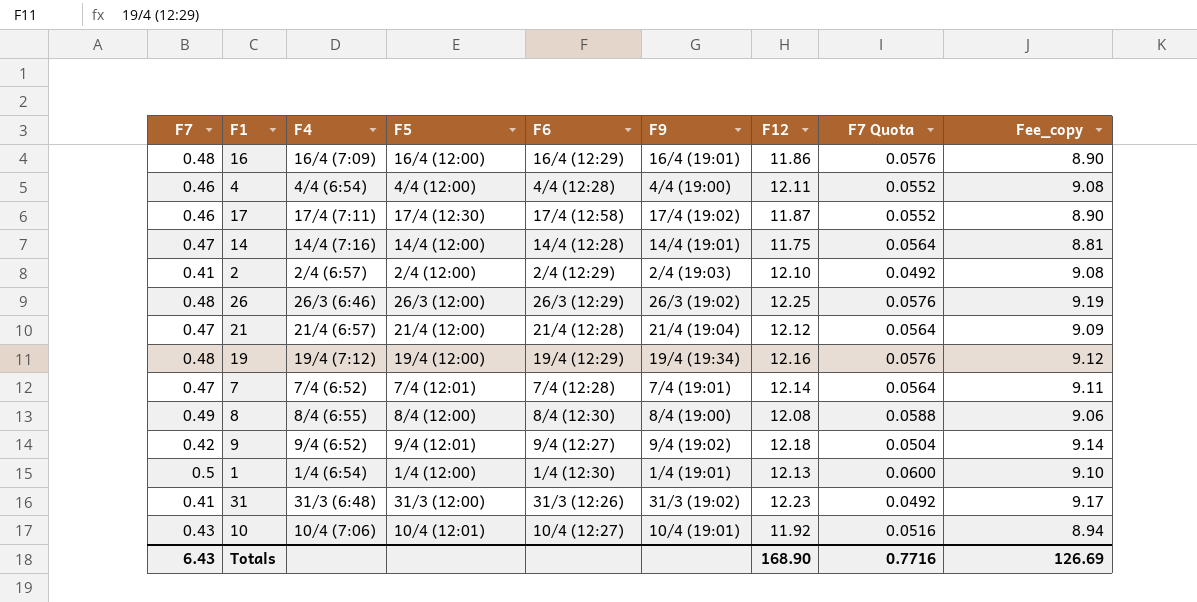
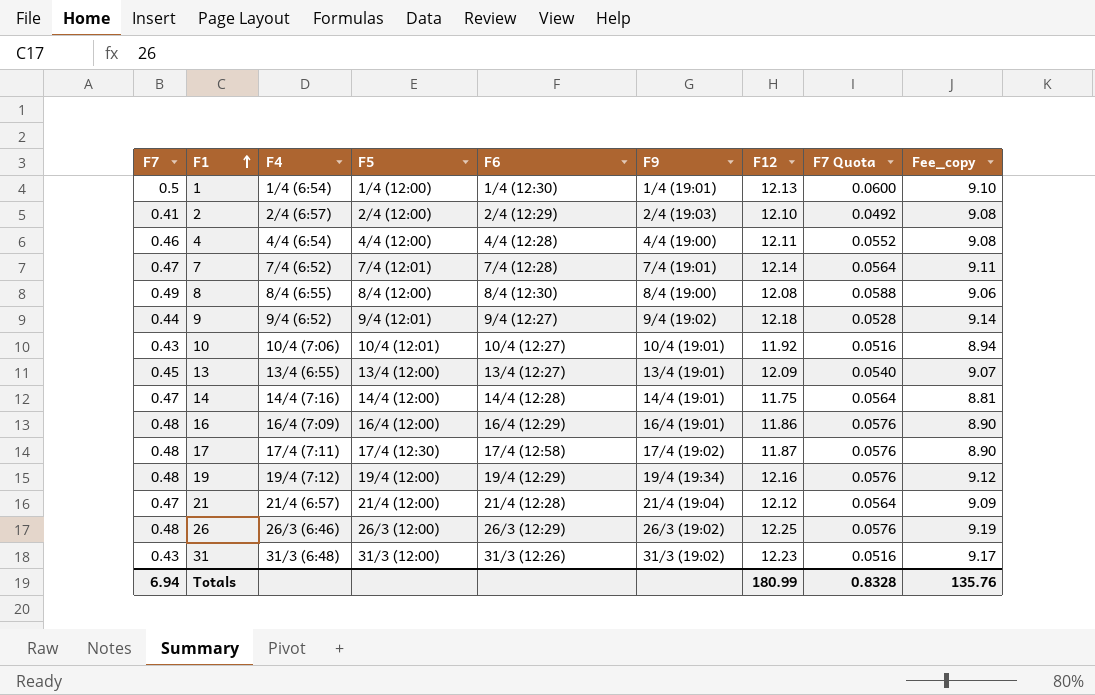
row order: none -> F1 ascending
9 | F7: 0.42 -> 0.44
9 | F7 Quota: 0.0504 -> 0.0528
row 13: none -> 0.45 | 13/4 (6:55) | 13/4 (12:00) | 13/4 (12:27) | 13/4 (19:01) | 12.09 | 0.0540 | 9.07
17 | F7: 0.46 -> 0.48
17 | F7 Quota: 0.0552 -> 0.0576
31 | F7: 0.41 -> 0.43
31 | F7 Quota: 0.0492 -> 0.0516
Totals | F7: 6.43 -> 6.94
Totals | F12: 168.90 -> 180.99
Totals | F7 Quota: 0.7716 -> 0.8328
Totals | Fee_copy: 126.69 -> 135.76

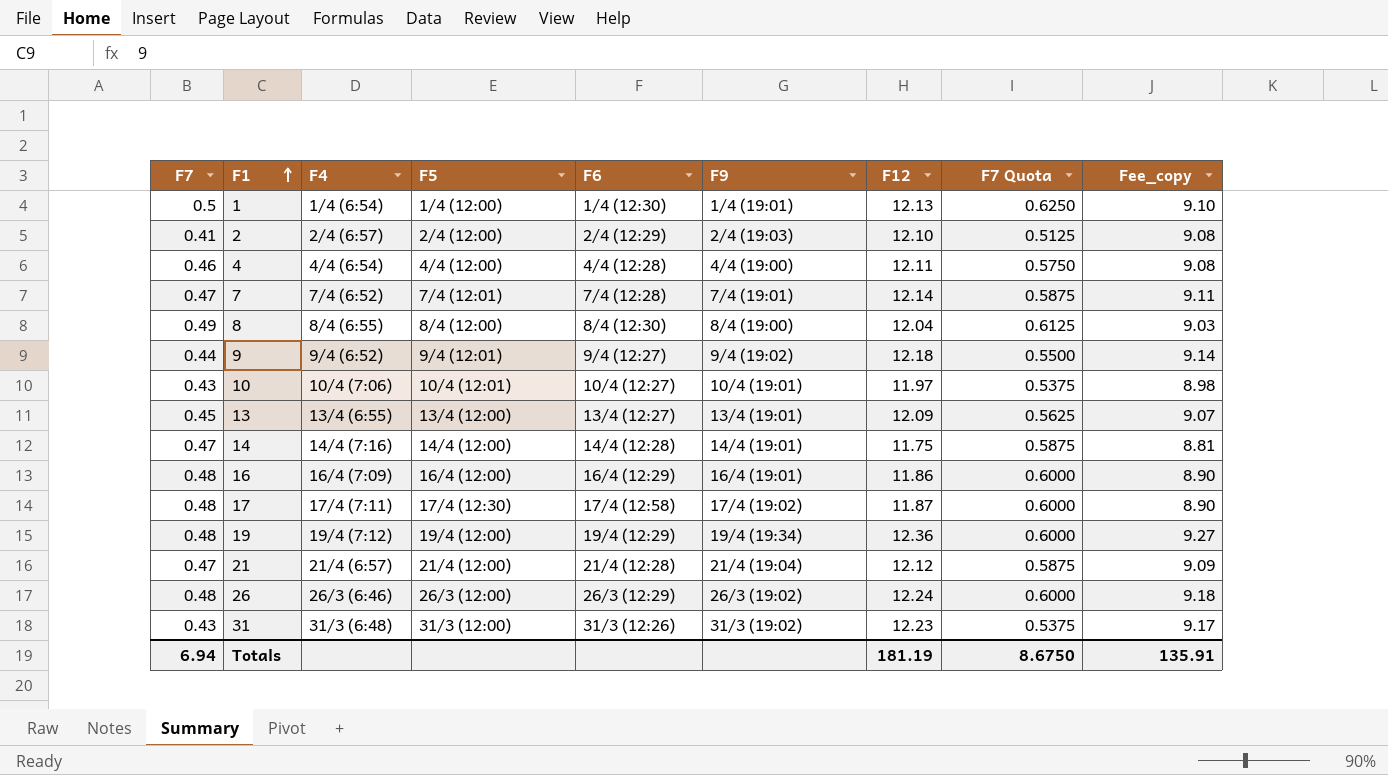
column F7 Quota | formula: [F7] * 0.12 -> [F7] * 1.25
8 | F12: 12.08 -> 12.04
8 | Fee_copy: 9.06 -> 9.03
10 | F12: 11.92 -> 11.97
10 | Fee_copy: 8.94 -> 8.98
19 | F12: 12.16 -> 12.36
19 | Fee_copy: 9.12 -> 9.27
26 | F12: 12.25 -> 12.24
26 | Fee_copy: 9.19 -> 9.18
Totals | F12: 180.99 -> 181.19
Totals | F7 Quota: 0.8328 -> 8.6750
Totals | Fee_copy: 135.76 -> 135.91

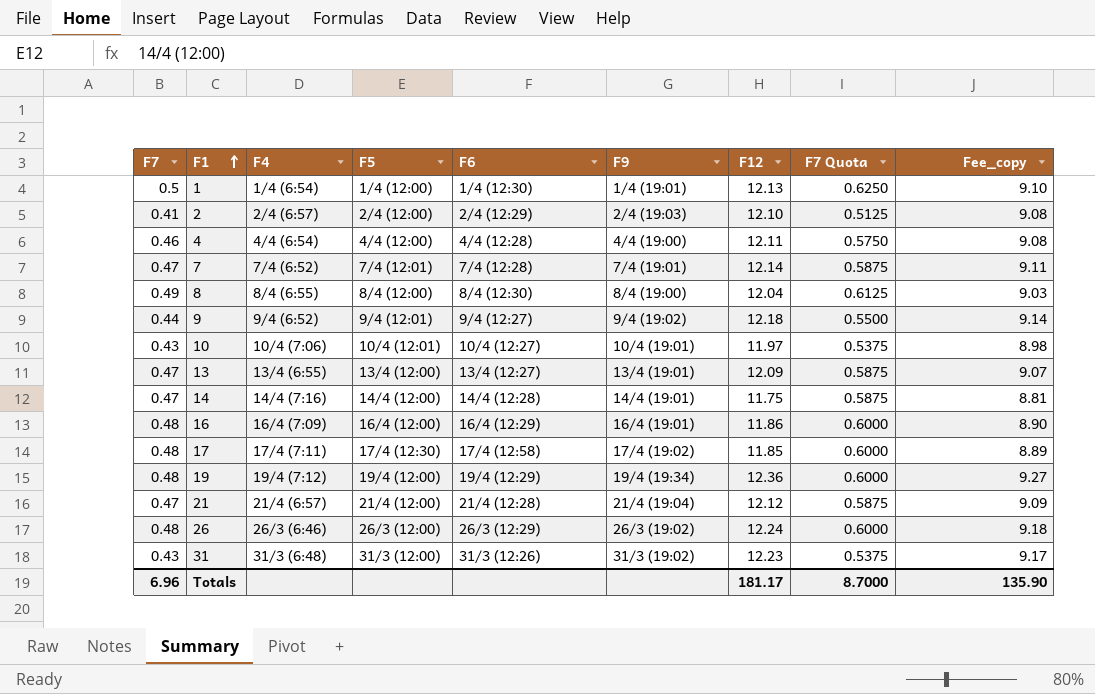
13 | F7: 0.45 -> 0.47
13 | F7 Quota: 0.5625 -> 0.5875
17 | F12: 11.87 -> 11.85
17 | Fee_copy: 8.90 -> 8.89
Totals | F7: 6.94 -> 6.96
Totals | F12: 181.19 -> 181.17
Totals | F7 Quota: 8.6750 -> 8.7000
Totals | Fee_copy: 135.91 -> 135.90

